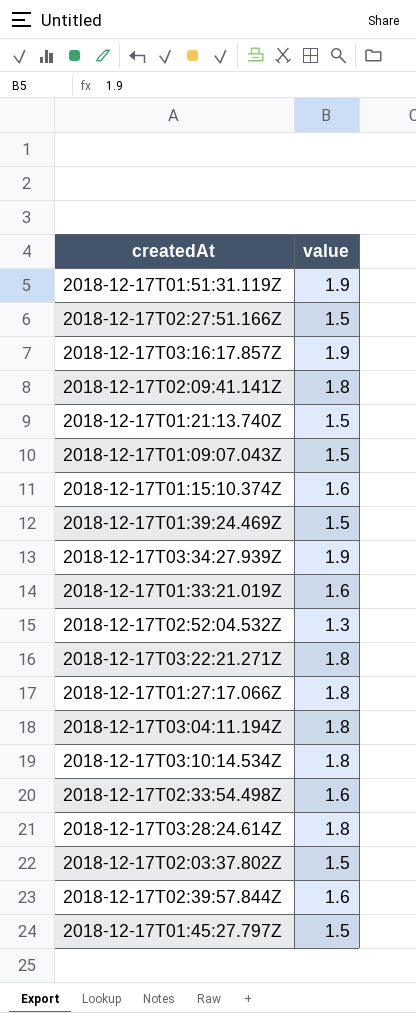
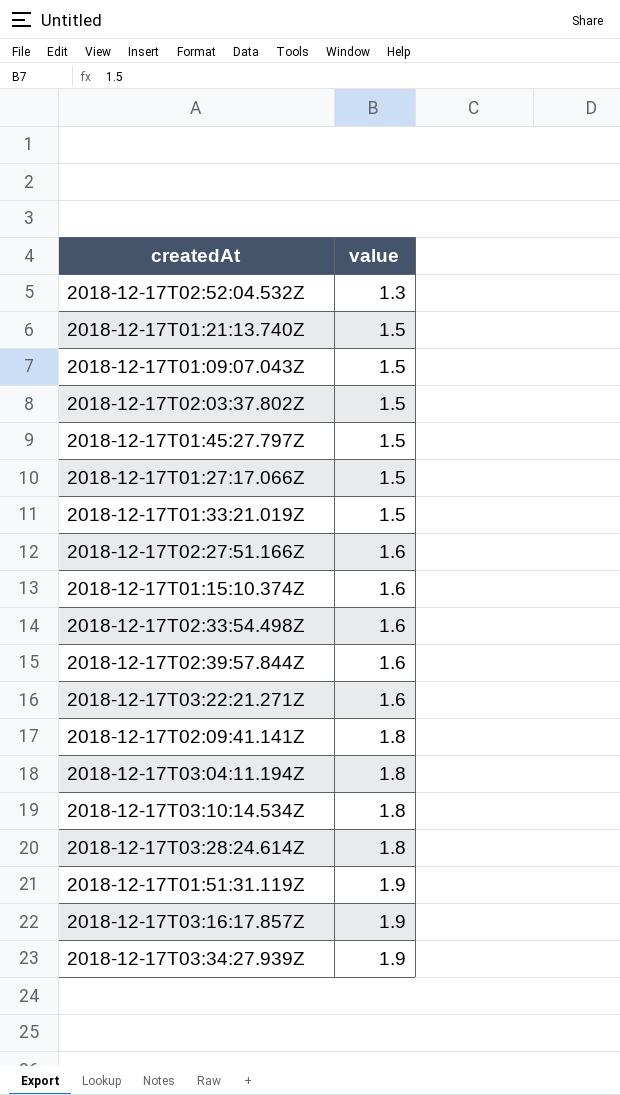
row order: none -> value ascending
row 2018-12-17T01:39:24.469Z: 1.5 -> none
2018-12-17T01:27:17.066Z | value: 1.8 -> 1.5
2018-12-17T01:33:21.019Z | value: 1.6 -> 1.5
2018-12-17T02:27:51.166Z | value: 1.5 -> 1.6
2018-12-17T03:22:21.271Z | value: 1.8 -> 1.6

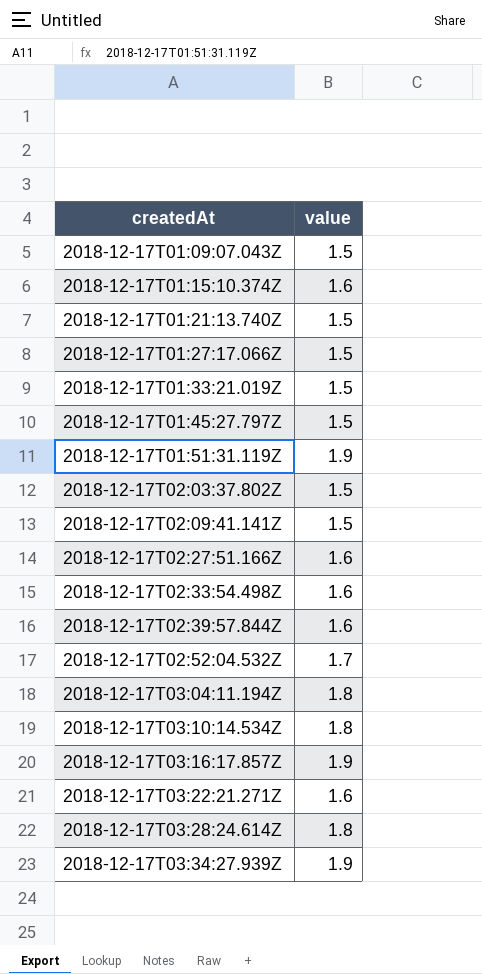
row order: value ascending -> createdAt ascending
2018-12-17T02:09:41.141Z | value: 1.8 -> 1.5
2018-12-17T02:52:04.532Z | value: 1.3 -> 1.7

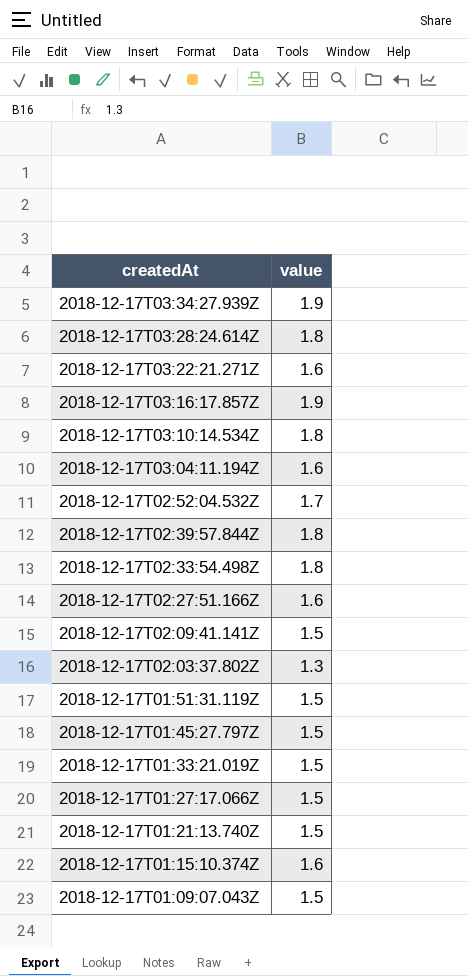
row order: createdAt ascending -> createdAt descending
2018-12-17T03:04:11.194Z | value: 1.8 -> 1.6
2018-12-17T02:39:57.844Z | value: 1.6 -> 1.8
2018-12-17T02:33:54.498Z | value: 1.6 -> 1.8
2018-12-17T02:03:37.802Z | value: 1.5 -> 1.3
2018-12-17T01:51:31.119Z | value: 1.9 -> 1.5

